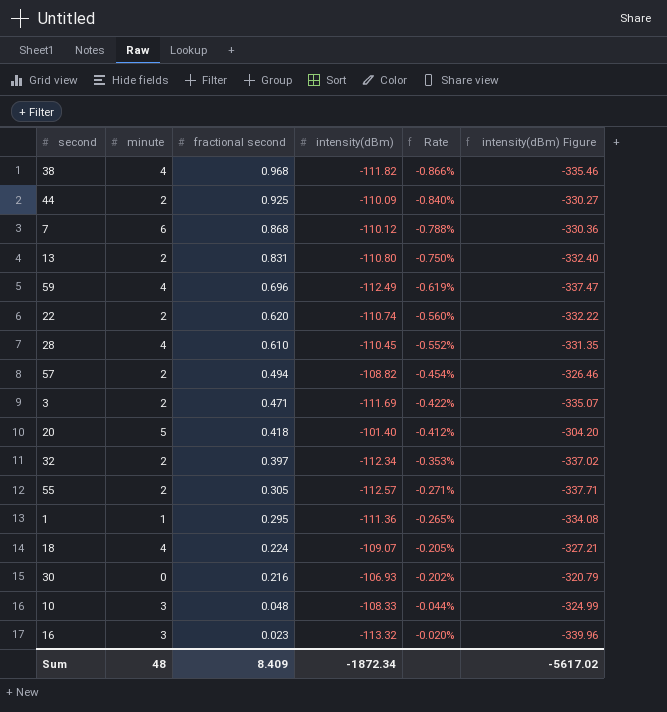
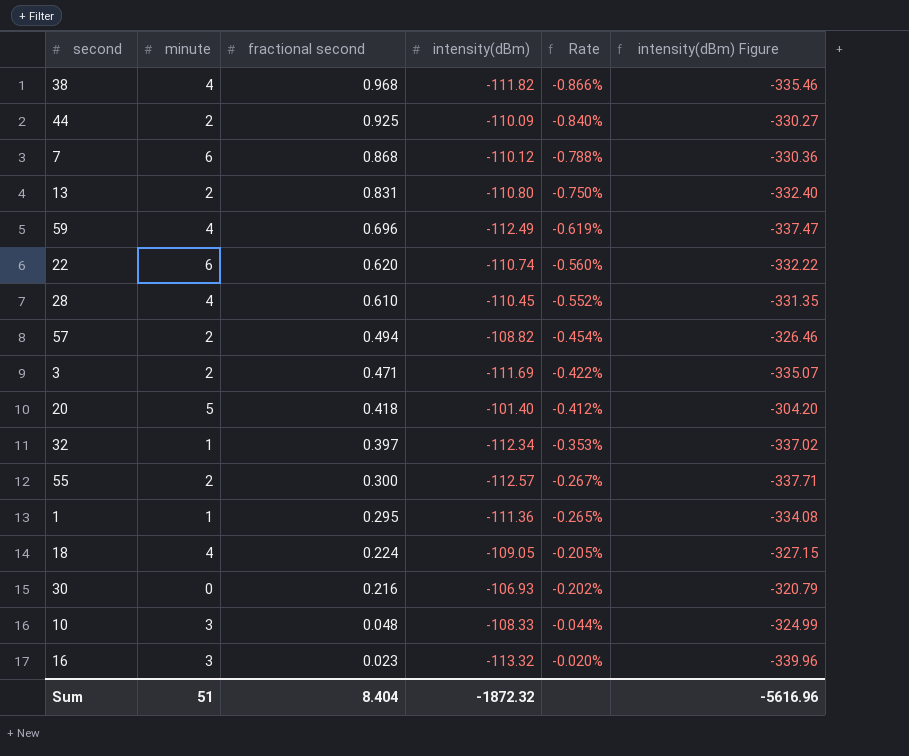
22 | minute: 2 -> 6
32 | minute: 2 -> 1
55 | fractional second: 0.305 -> 0.300
55 | Rate: -0.271% -> -0.267%
18 | intensity(dBm): -109.07 -> -109.05
18 | intensity(dBm) Figure: -327.21 -> -327.15
Sum | minute: 48 -> 51
Sum | fractional second: 8.409 -> 8.404
Sum | intensity(dBm): -1872.34 -> -1872.32
Sum | intensity(dBm) Figure: -5617.02 -> -5616.96

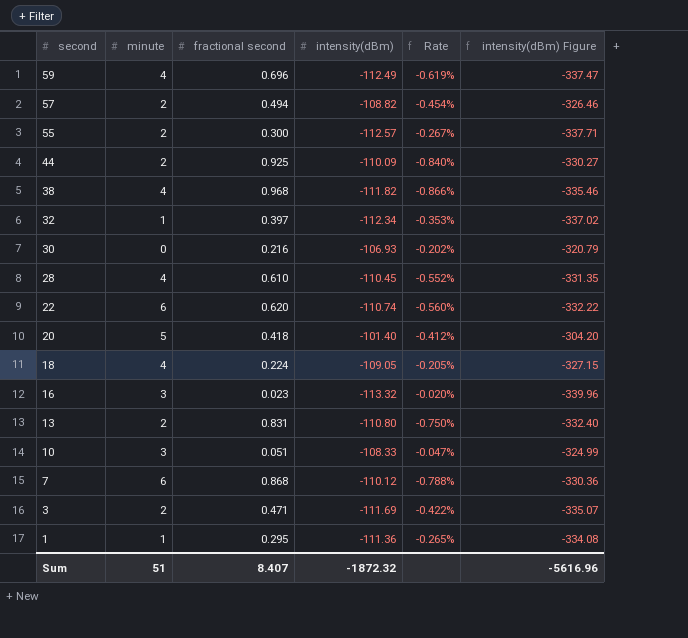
row order: fractional second descending -> second descending
10 | fractional second: 0.048 -> 0.051
10 | Rate: -0.044% -> -0.047%
Sum | fractional second: 8.404 -> 8.407

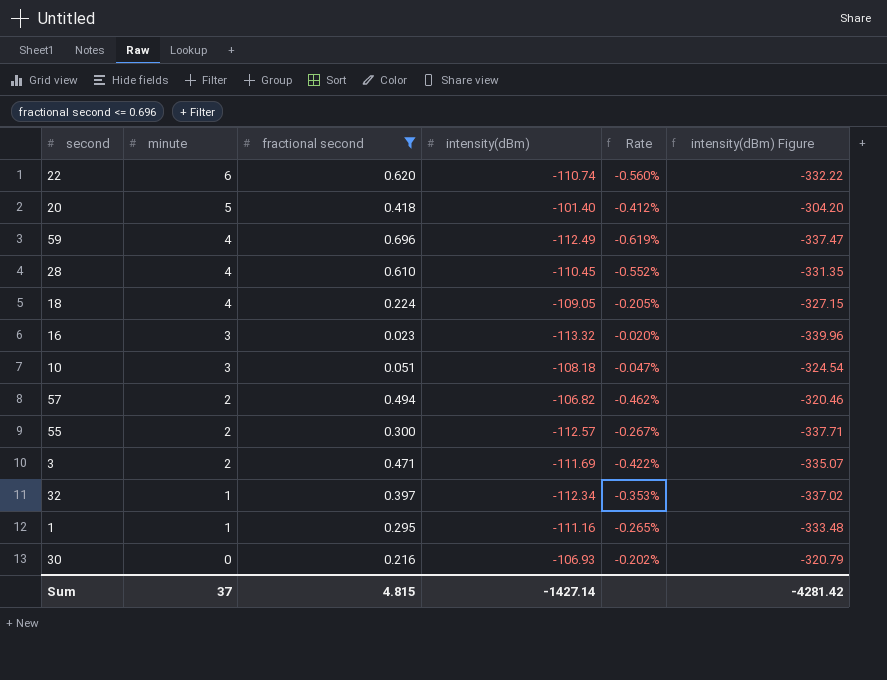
filter: none -> fractional second <= 0.696
row order: second descending -> minute descending
10 | intensity(dBm): -108.33 -> -108.18
10 | intensity(dBm) Figure: -324.99 -> -324.54
57 | intensity(dBm): -108.82 -> -106.82
57 | Rate: -0.454% -> -0.462%
57 | intensity(dBm) Figure: -326.46 -> -320.46
1 | intensity(dBm): -111.36 -> -111.16
1 | intensity(dBm) Figure: -334.08 -> -333.48
Sum | minute: 51 -> 37
Sum | fractional second: 8.407 -> 4.815
Sum | intensity(dBm): -1872.32 -> -1427.14
Sum | intensity(dBm) Figure: -5616.96 -> -4281.42

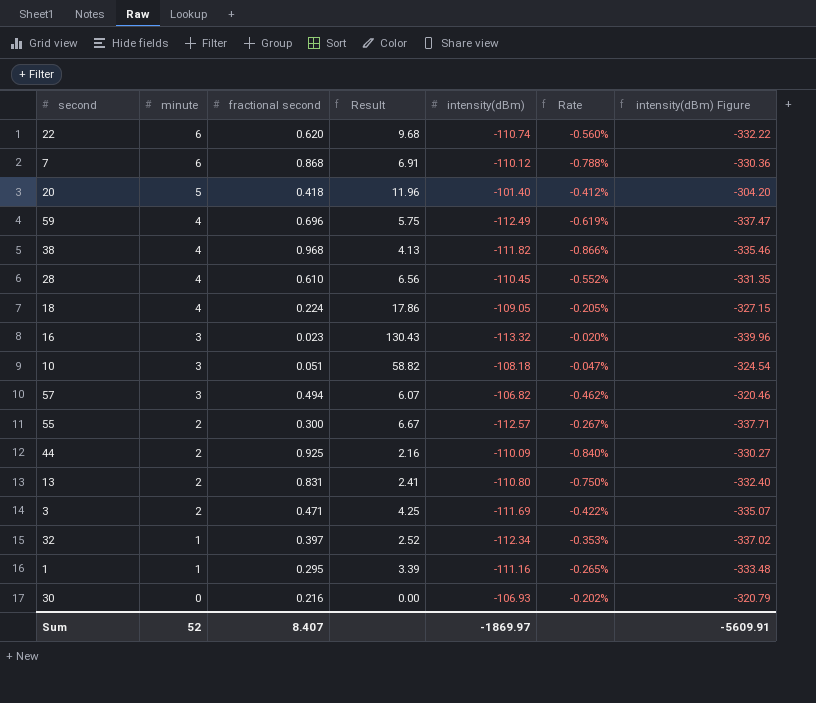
filter: fractional second <= 0.696 -> none
column Result | formula: none -> [minute] / [fractional second]
57 | minute: 2 -> 3
Sum | minute: 37 -> 52
Sum | fractional second: 4.815 -> 8.407
Sum | intensity(dBm): -1427.14 -> -1869.97
Sum | intensity(dBm) Figure: -4281.42 -> -5609.91

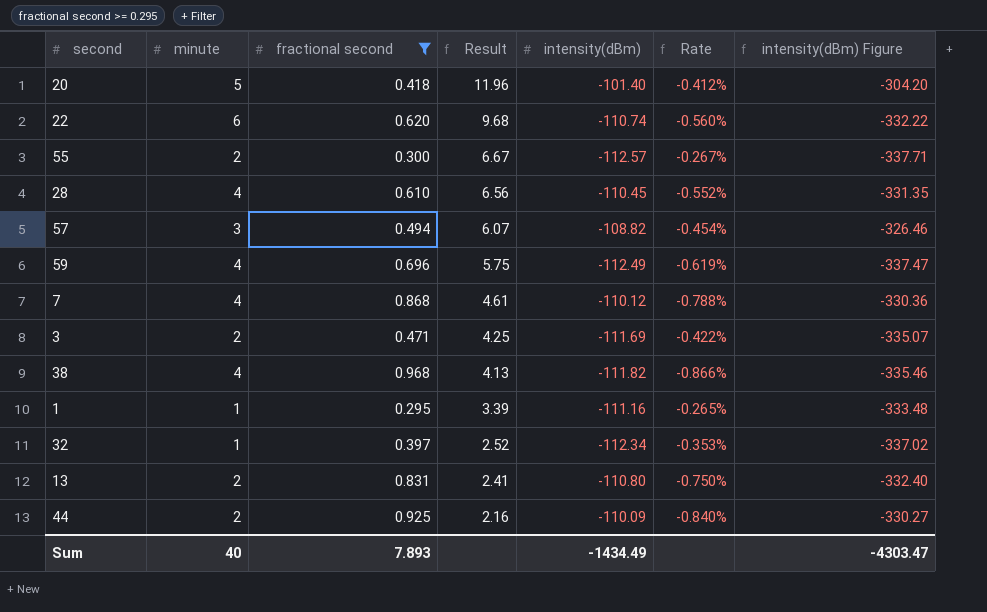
filter: none -> fractional second >= 0.295
row order: minute descending -> Result descending
57 | intensity(dBm): -106.82 -> -108.82
57 | Rate: -0.462% -> -0.454%
57 | intensity(dBm) Figure: -320.46 -> -326.46
7 | minute: 6 -> 4
7 | Result: 6.91 -> 4.61
Sum | minute: 52 -> 40
Sum | fractional second: 8.407 -> 7.893
Sum | intensity(dBm): -1869.97 -> -1434.49
Sum | intensity(dBm) Figure: -5609.91 -> -4303.47

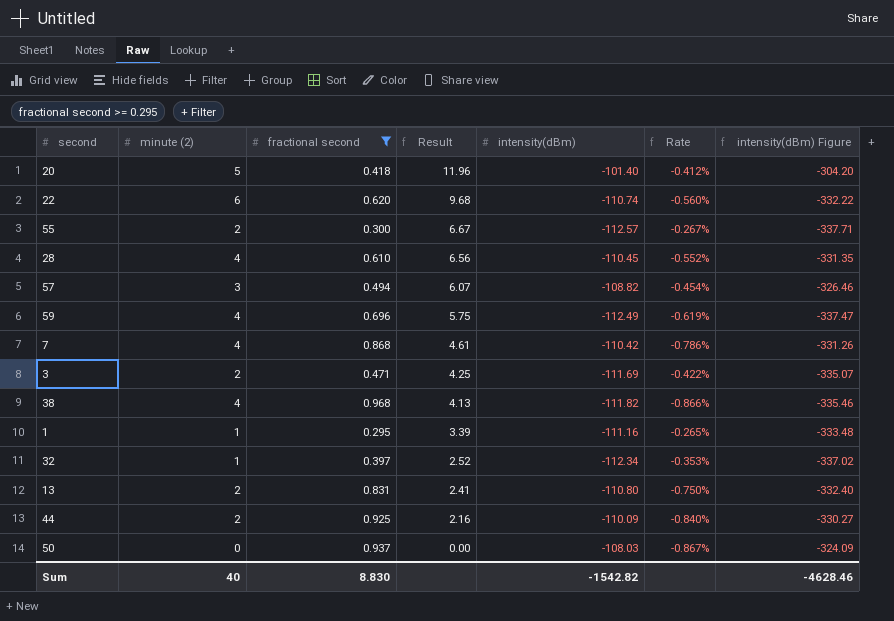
column name: minute -> minute (2)
7 | intensity(dBm): -110.12 -> -110.42
7 | Rate: -0.788% -> -0.786%
7 | intensity(dBm) Figure: -330.36 -> -331.26
row 50: none -> 0 | 0.937 | 0.00 | -108.03 | -0.867% | -324.09
Sum | fractional second: 7.893 -> 8.830
Sum | intensity(dBm): -1434.49 -> -1542.82
Sum | intensity(dBm) Figure: -4303.47 -> -4628.46

